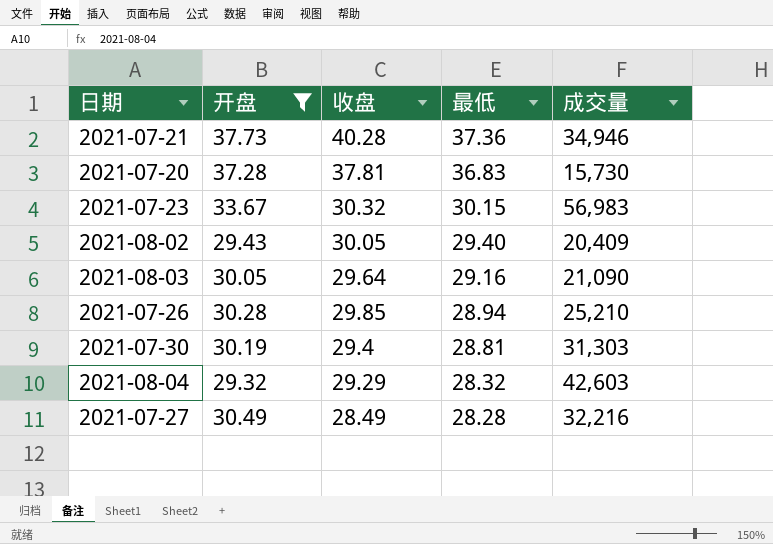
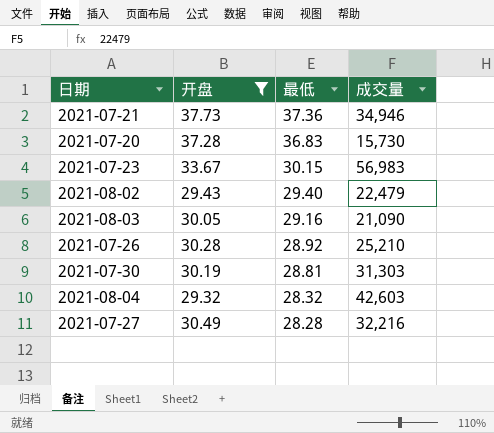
column 收盘 | position: 3 -> none
2021-08-02 | 成交量: 20,409 -> 22,479
2021-07-26 | 最低: 28.94 -> 28.92

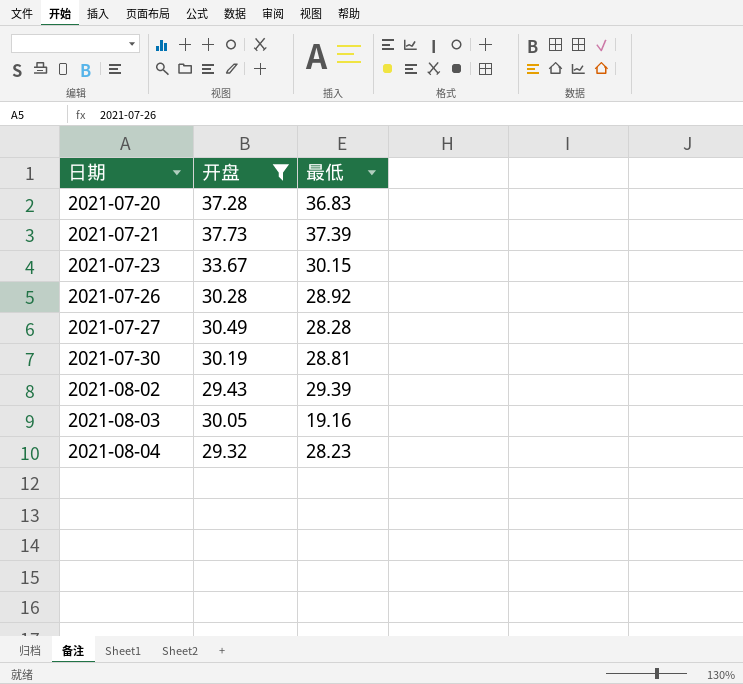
row order: 最低 descending -> 日期 ascending
column 成交量 | position: 4 -> none
2021-07-21 | 最低: 37.36 -> 37.39
2021-08-02 | 最低: 29.40 -> 29.39
2021-08-03 | 最低: 29.16 -> 19.16
2021-08-04 | 最低: 28.32 -> 28.23

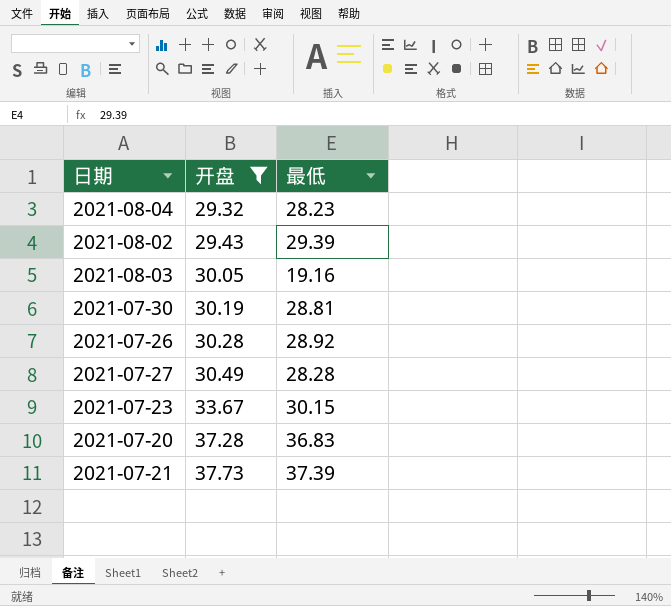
row order: 日期 ascending -> 开盘 ascending

